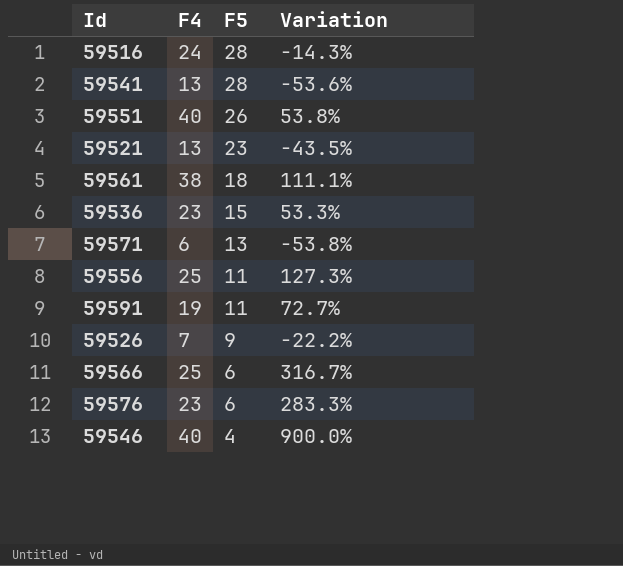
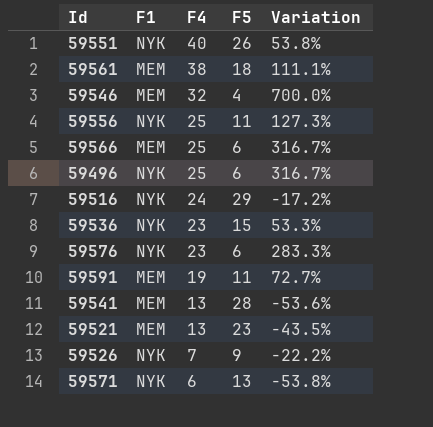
row order: F5 descending -> F4 descending
column F1 | position: none -> 2
59546 | F4: 40 -> 32
59546 | Variation: 900.0% -> 700.0%
row 59496: none -> NYK | 25 | 6 | 316.7%
59516 | F5: 28 -> 29
59516 | Variation: -14.3% -> -17.2%

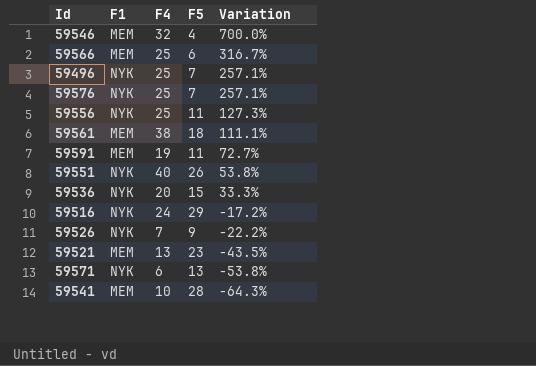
row order: F4 descending -> Variation descending
59496 | F5: 6 -> 7
59496 | Variation: 316.7% -> 257.1%
59576 | F4: 23 -> 25
59576 | F5: 6 -> 7
59576 | Variation: 283.3% -> 257.1%
59536 | F4: 23 -> 20
59536 | Variation: 53.3% -> 33.3%
59541 | F4: 13 -> 10
59541 | Variation: -53.6% -> -64.3%

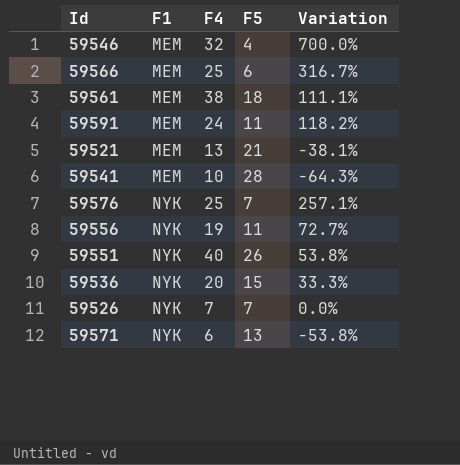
row order: Variation descending -> F1 ascending
row 59496: NYK | 25 | 7 | 257.1% -> none
row 59516: NYK | 24 | 29 | -17.2% -> none
59591 | F4: 19 -> 24
59591 | Variation: 72.7% -> 118.2%
59521 | F5: 23 -> 21
59521 | Variation: -43.5% -> -38.1%
59556 | F4: 25 -> 19
59556 | Variation: 127.3% -> 72.7%
59526 | F5: 9 -> 7
59526 | Variation: -22.2% -> 0.0%

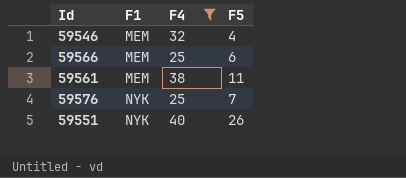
filter: none -> F4 >= 25
column Variation | formula: ([F4] - [F5]) / [F5] -> none
59561 | F5: 18 -> 11

